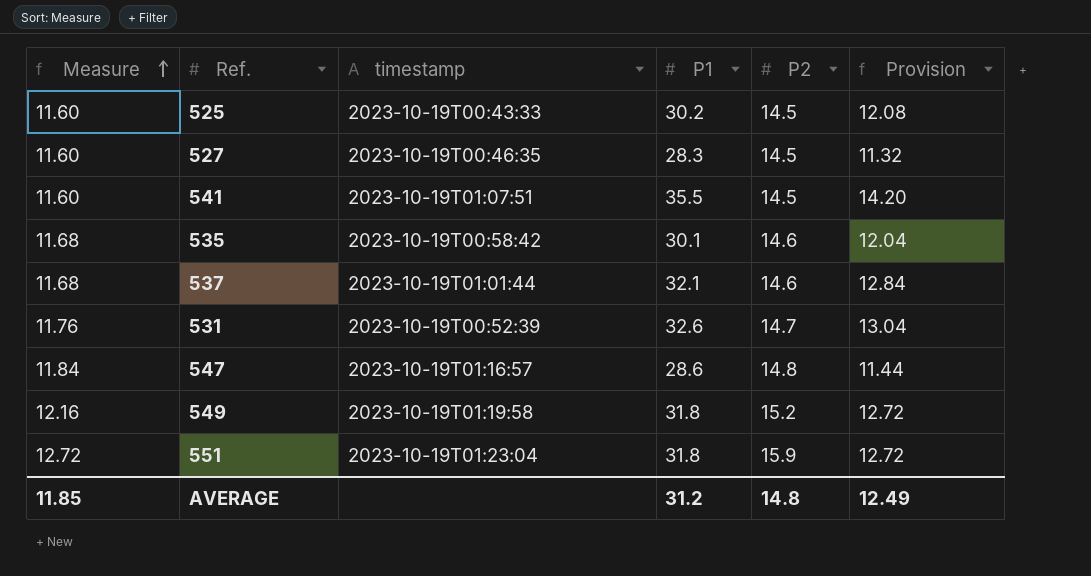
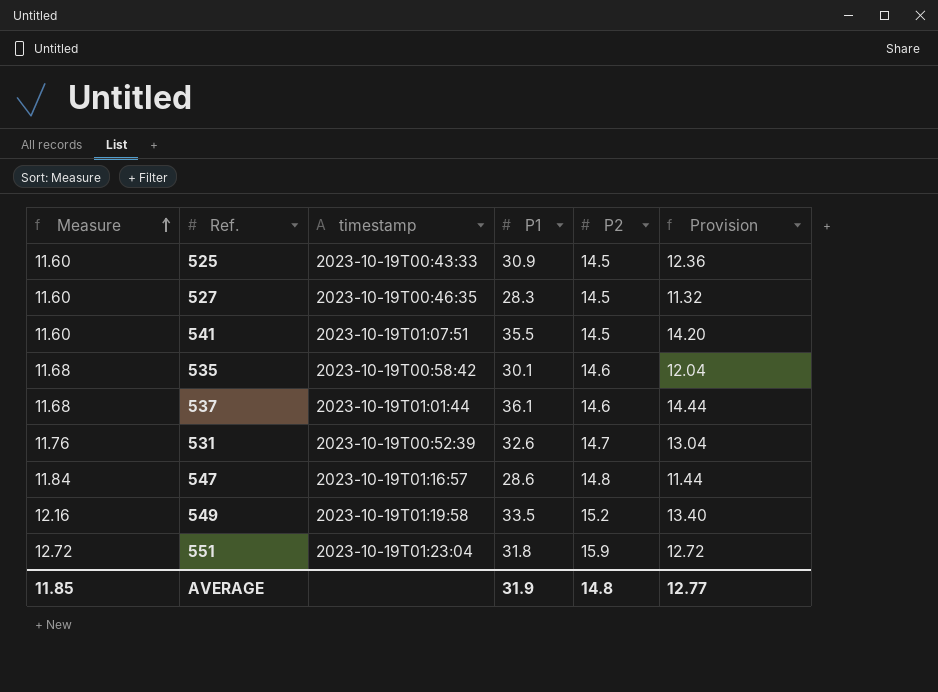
525 | P1: 30.2 -> 30.9
525 | Provision: 12.08 -> 12.36
537 | P1: 32.1 -> 36.1
537 | Provision: 12.84 -> 14.44
549 | P1: 31.8 -> 33.5
549 | Provision: 12.72 -> 13.40
AVERAGE | P1: 31.2 -> 31.9
AVERAGE | Provision: 12.49 -> 12.77

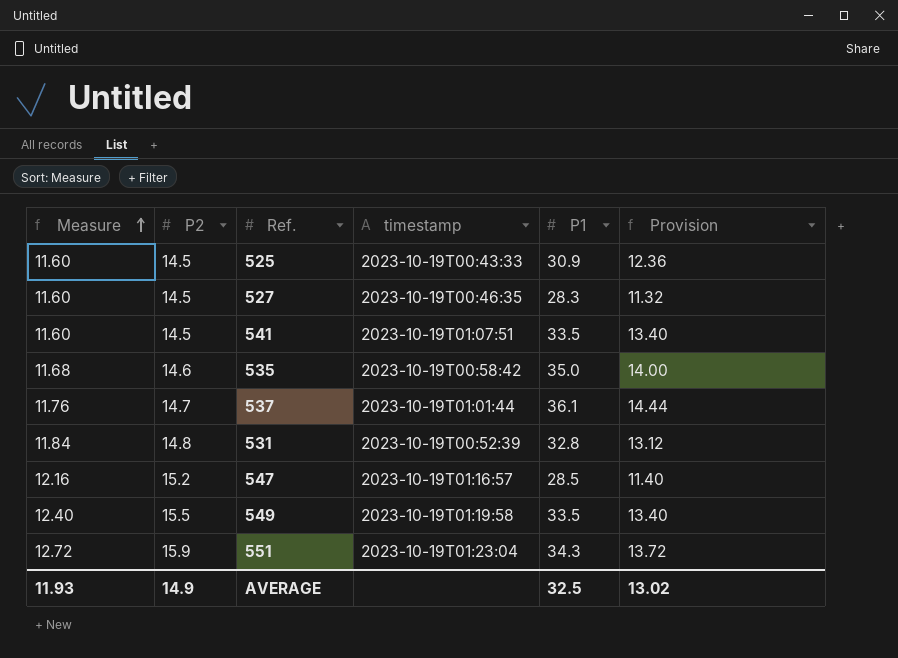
column P2 | position: 5 -> 2
541 | P1: 35.5 -> 33.5
541 | Provision: 14.20 -> 13.40
535 | P1: 30.1 -> 35.0
535 | Provision: 12.04 -> 14.00
537 | Measure: 11.68 -> 11.76
537 | P2: 14.6 -> 14.7
531 | Measure: 11.76 -> 11.84
531 | P2: 14.7 -> 14.8
531 | P1: 32.6 -> 32.8
531 | Provision: 13.04 -> 13.12
547 | Measure: 11.84 -> 12.16
547 | P2: 14.8 -> 15.2
547 | P1: 28.6 -> 28.5
547 | Provision: 11.44 -> 11.40
549 | Measure: 12.16 -> 12.40
549 | P2: 15.2 -> 15.5
551 | P1: 31.8 -> 34.3
551 | Provision: 12.72 -> 13.72
AVERAGE | Measure: 11.85 -> 11.93
AVERAGE | P2: 14.8 -> 14.9
AVERAGE | P1: 31.9 -> 32.5
AVERAGE | Provision: 12.77 -> 13.02

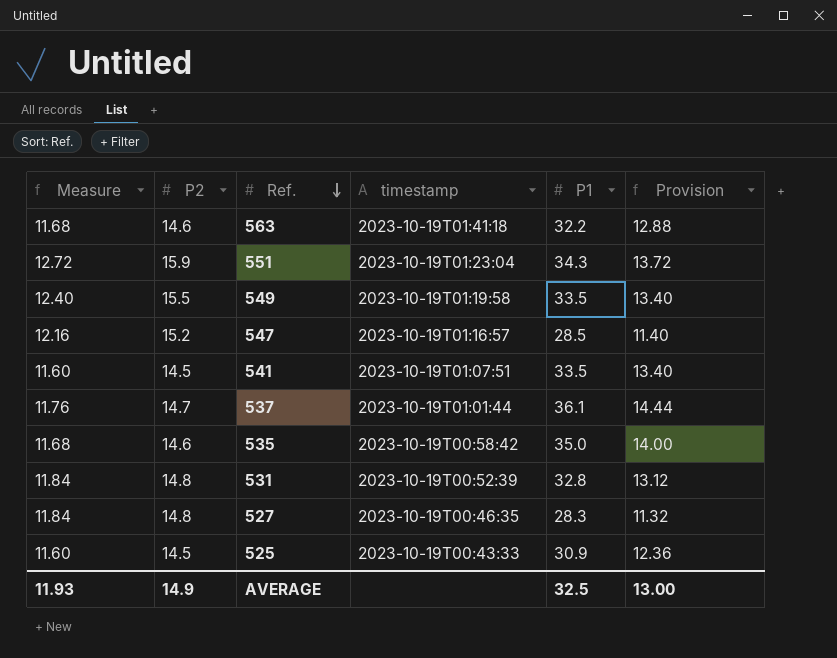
row order: Measure ascending -> Ref. descending
row 563: none -> 11.68 | 14.6 | 2023-10-19T01:41:18 | 32.2 | 12.88
527 | Measure: 11.60 -> 11.84
527 | P2: 14.5 -> 14.8
AVERAGE | Provision: 13.02 -> 13.00

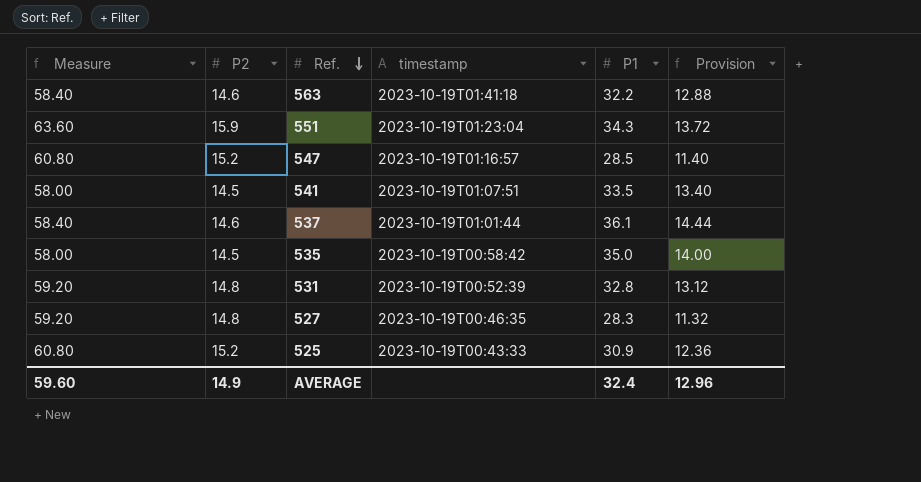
column Measure | formula: [P2] * 0.8 -> [P2] * 4
row 549: 12.40 | 15.5 | 2023-10-19T01:19:58 | 33.5 | 13.40 -> none
537 | P2: 14.7 -> 14.6
535 | P2: 14.6 -> 14.5
525 | P2: 14.5 -> 15.2
AVERAGE | Measure: 11.93 -> 59.60
AVERAGE | P1: 32.5 -> 32.4
AVERAGE | Provision: 13.00 -> 12.96

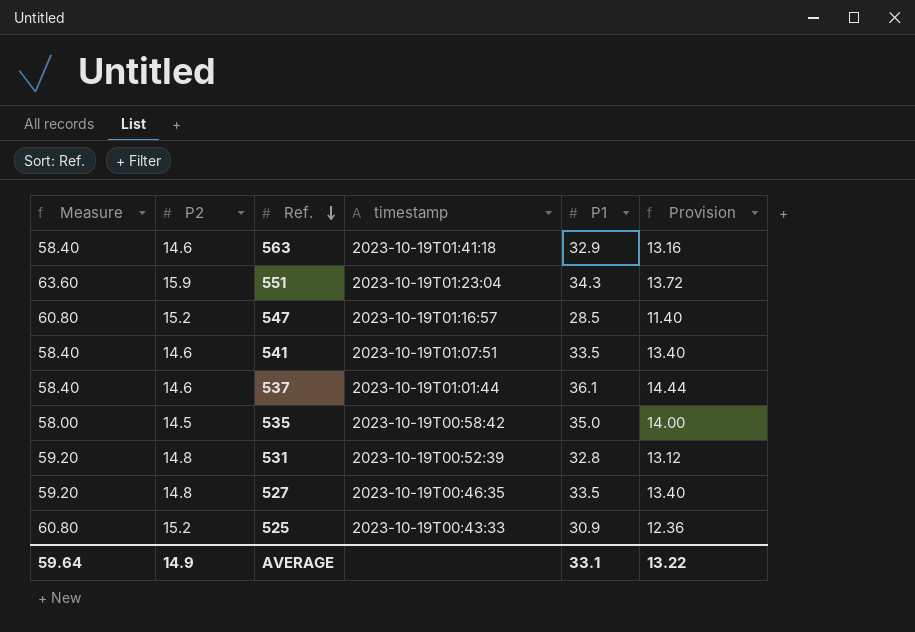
563 | P1: 32.2 -> 32.9
563 | Provision: 12.88 -> 13.16
541 | Measure: 58.00 -> 58.40
541 | P2: 14.5 -> 14.6
527 | P1: 28.3 -> 33.5
527 | Provision: 11.32 -> 13.40
AVERAGE | Measure: 59.60 -> 59.64
AVERAGE | P1: 32.4 -> 33.1
AVERAGE | Provision: 12.96 -> 13.22

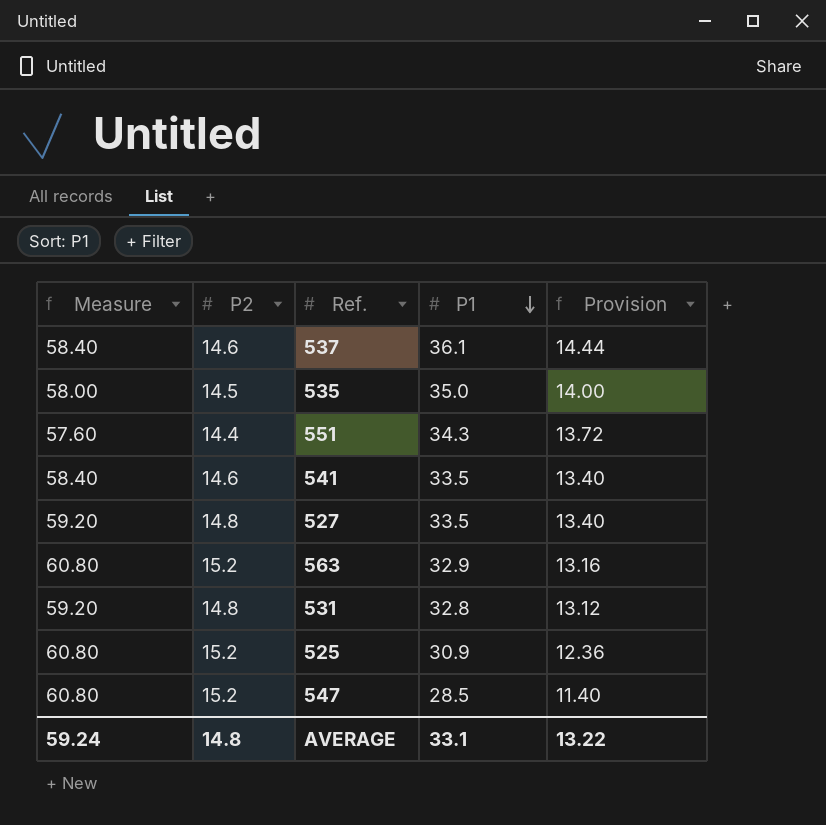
row order: Ref. descending -> P1 descending
column timestamp | position: 4 -> none
551 | Measure: 63.60 -> 57.60
551 | P2: 15.9 -> 14.4
563 | Measure: 58.40 -> 60.80
563 | P2: 14.6 -> 15.2
AVERAGE | Measure: 59.64 -> 59.24
AVERAGE | P2: 14.9 -> 14.8

